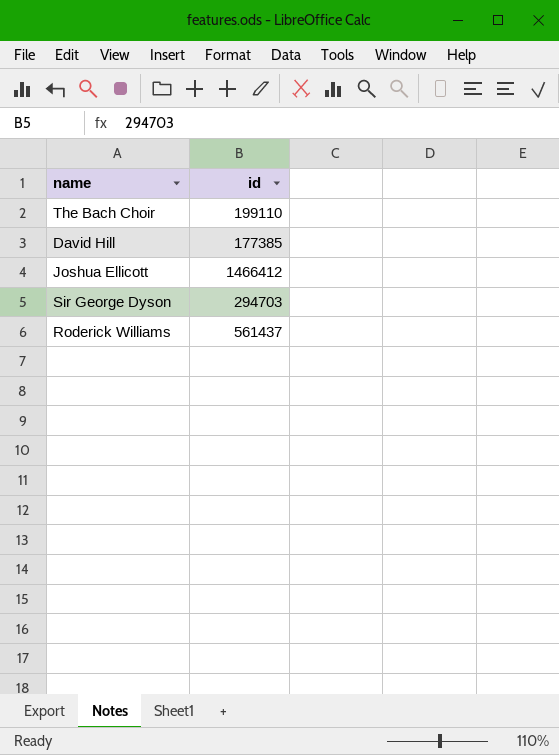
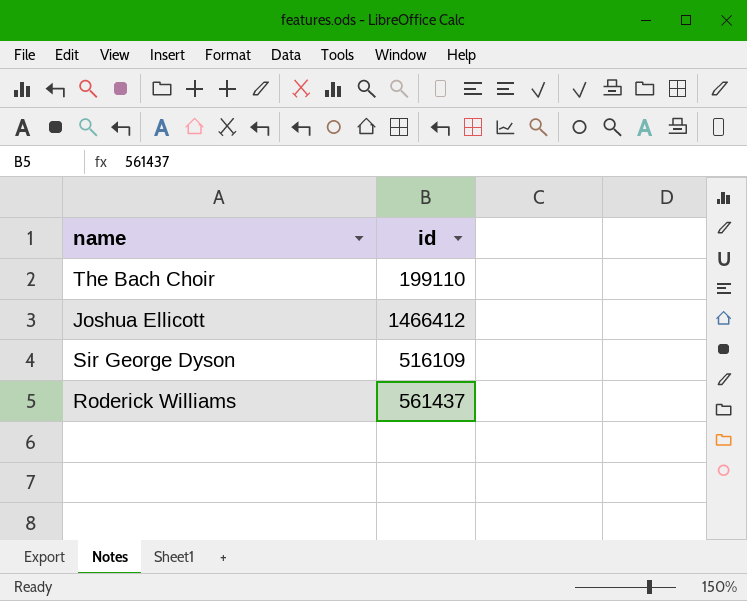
row David Hill: 177385 -> none
Sir George Dyson | id: 294703 -> 516109

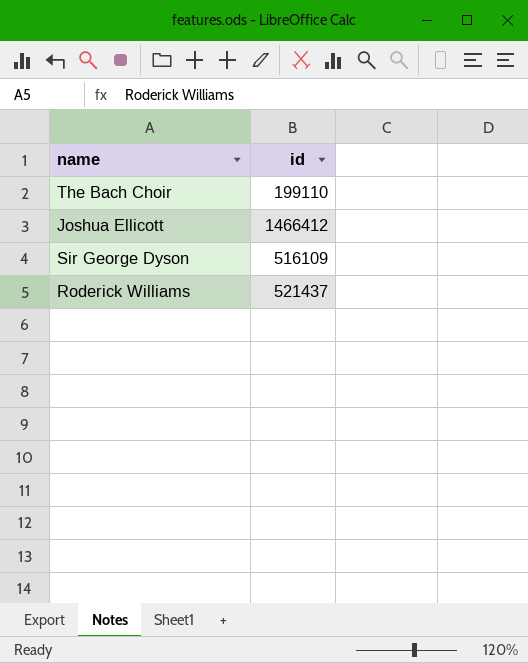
Roderick Williams | id: 561437 -> 521437

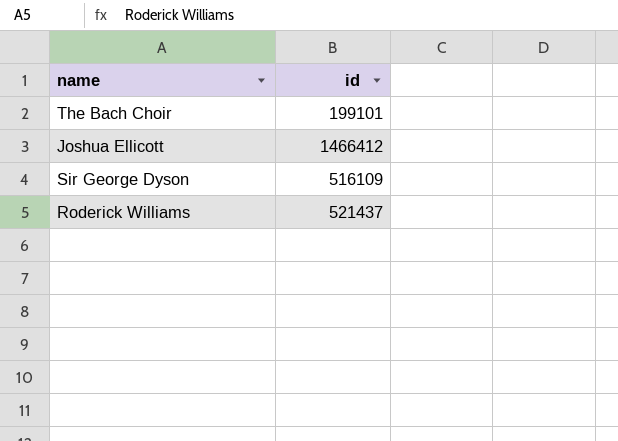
The Bach Choir | id: 199110 -> 199101

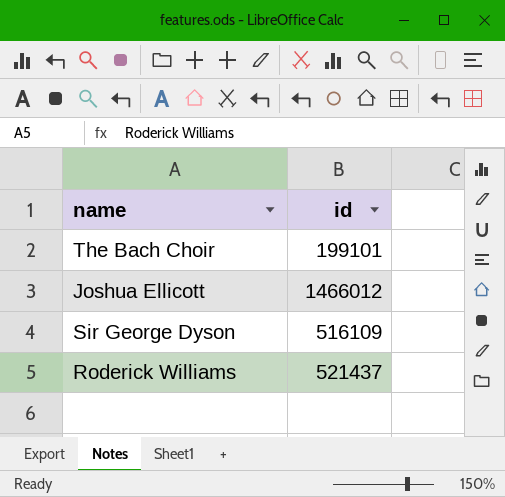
Joshua Ellicott | id: 1466412 -> 1466012

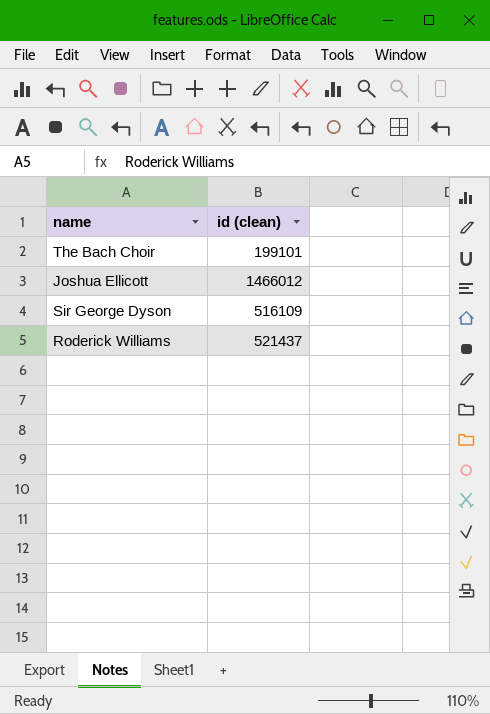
column name: id -> id (clean)

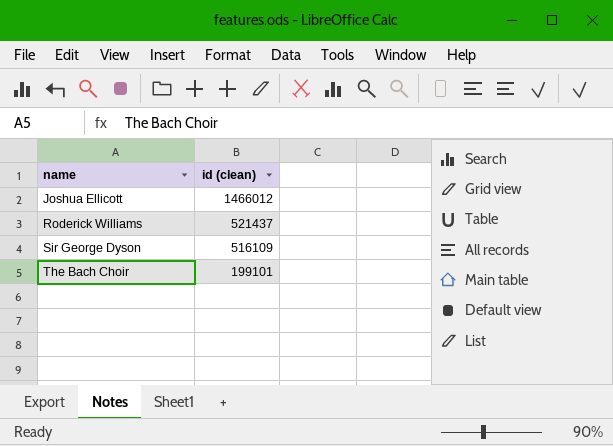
row order: none -> name ascending

